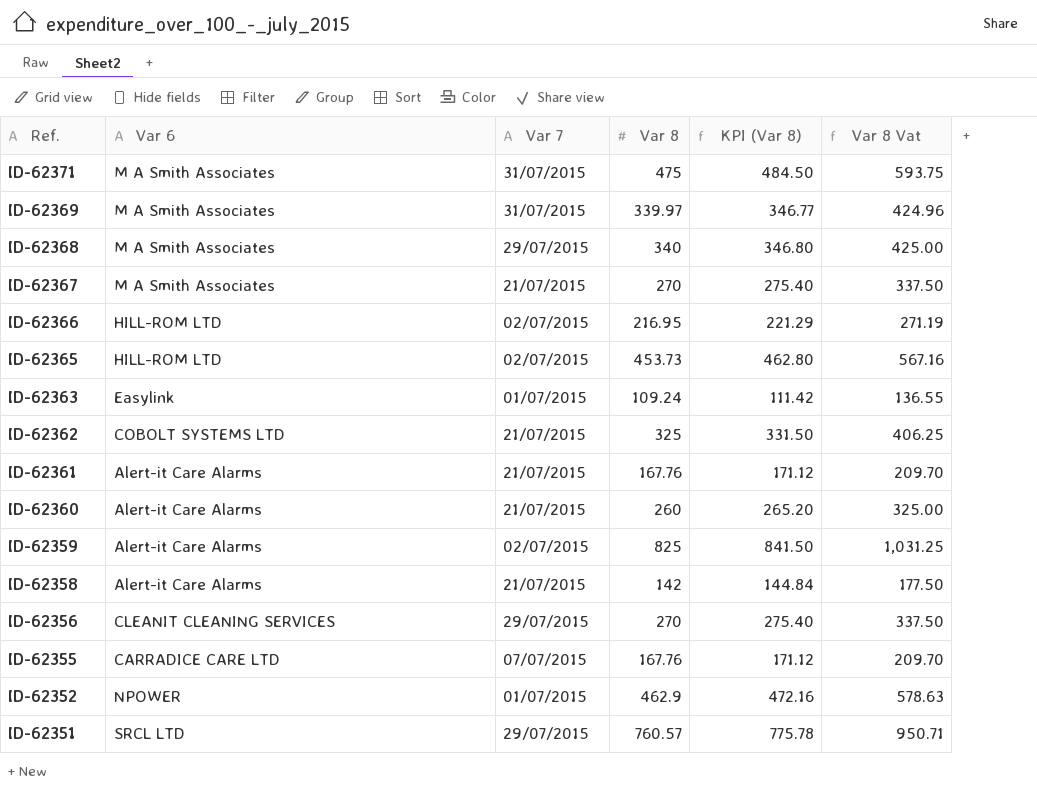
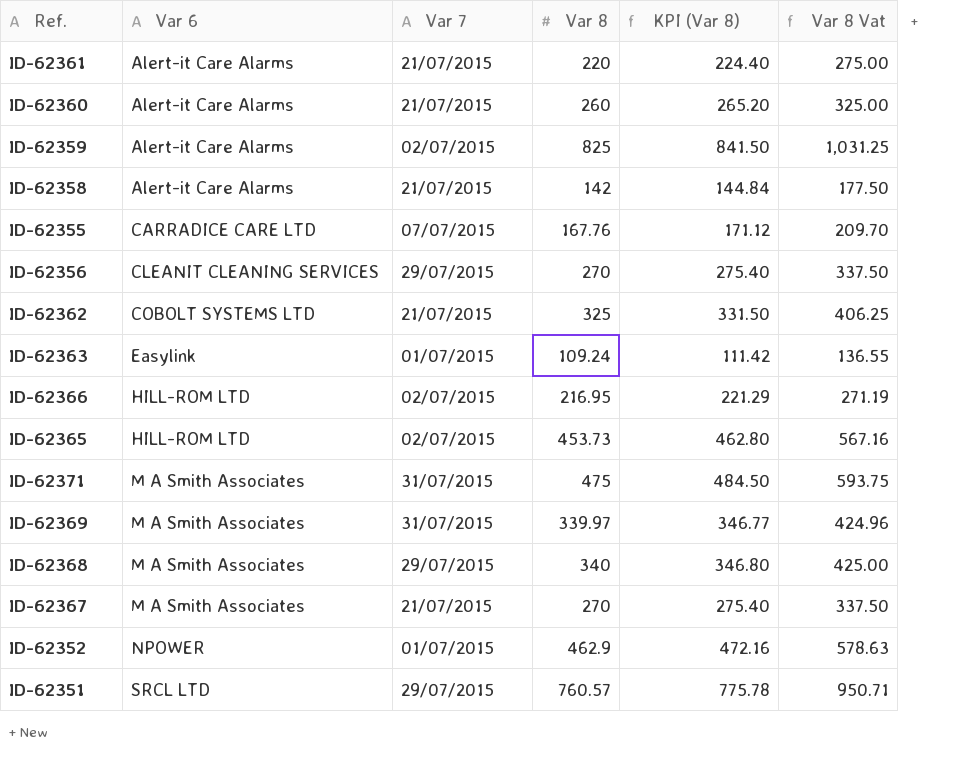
row order: Ref. descending -> Var 6 ascending
ID-62361 | Var 8: 167.76 -> 220
ID-62361 | KPI (Var 8): 171.12 -> 224.40
ID-62361 | Var 8 Vat: 209.70 -> 275.00

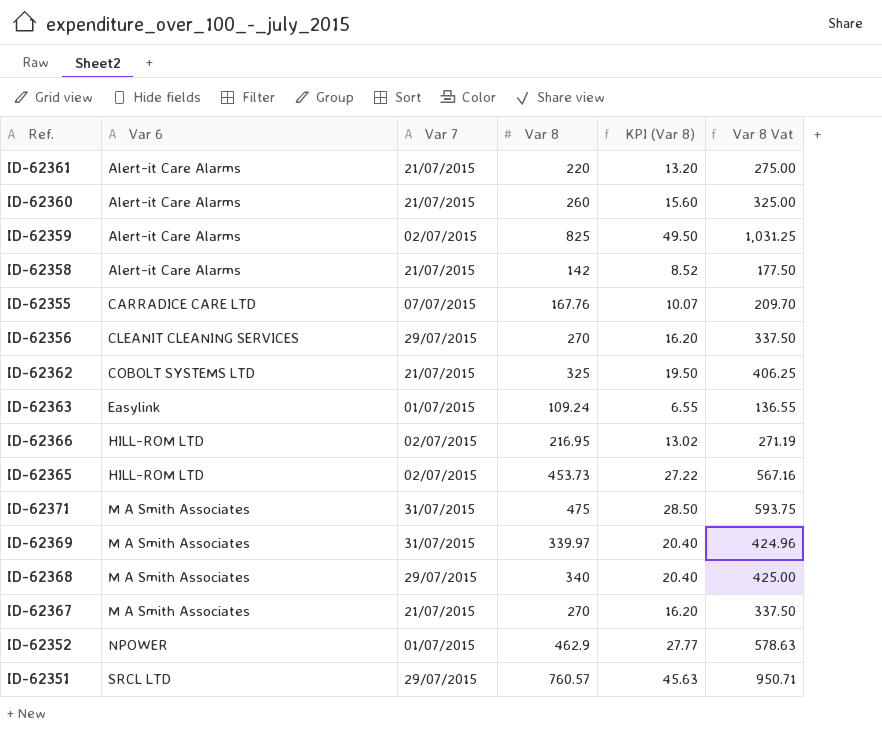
column KPI (Var 8) | formula: [Var 8] * 1.02 -> [Var 8] * 0.06

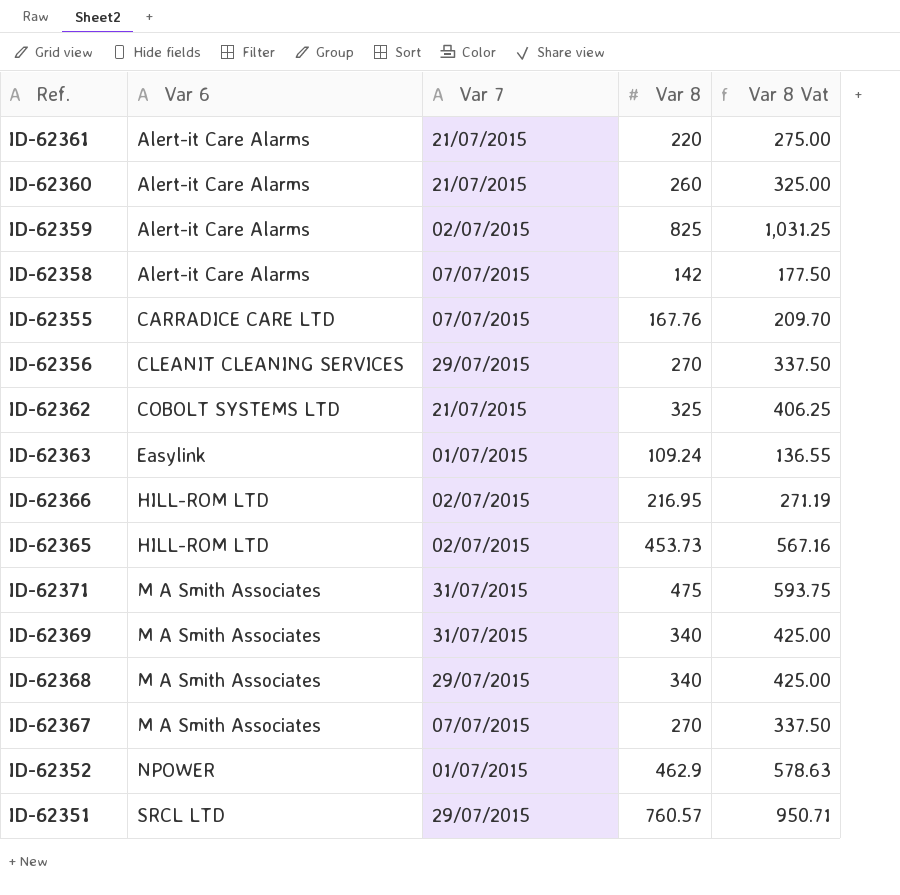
column KPI (Var 8) | formula: [Var 8] * 0.06 -> none
ID-62358 | Var 7: 21/07/2015 -> 07/07/2015
ID-62369 | Var 8: 339.97 -> 340
ID-62369 | Var 8 Vat: 424.96 -> 425.00
ID-62367 | Var 7: 21/07/2015 -> 07/07/2015

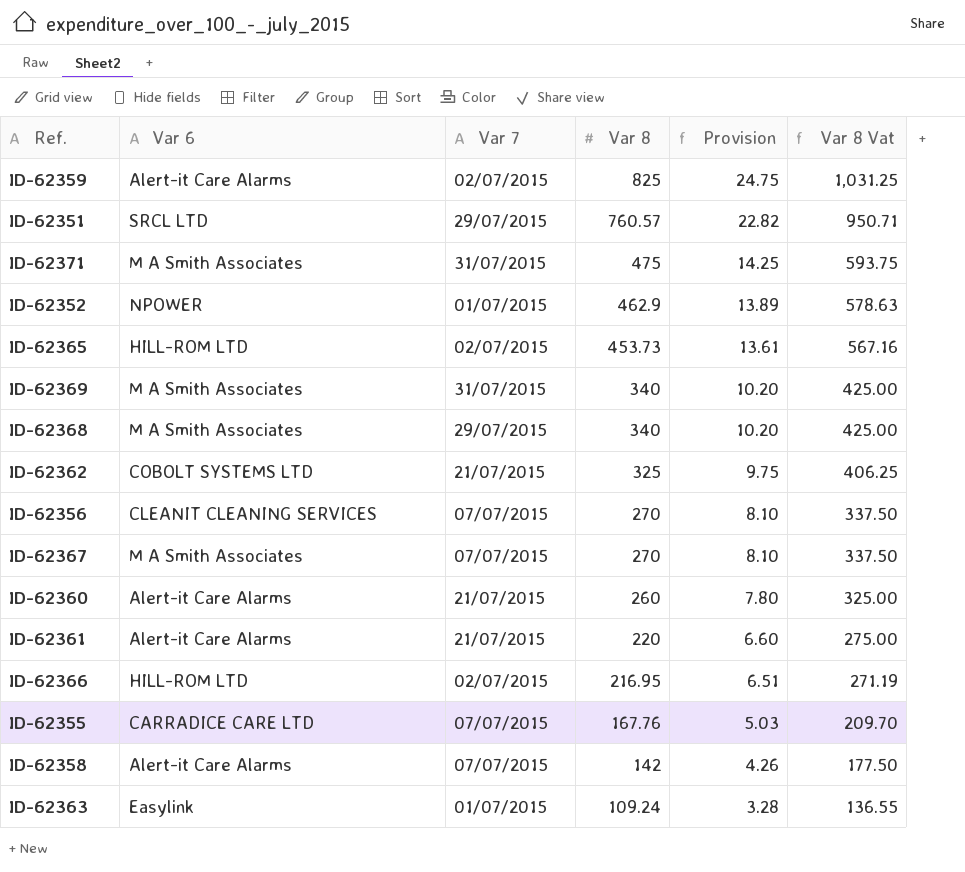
row order: Var 6 ascending -> Var 8 descending
column Provision | formula: none -> [Var 8] * 0.03
ID-62356 | Var 7: 29/07/2015 -> 07/07/2015

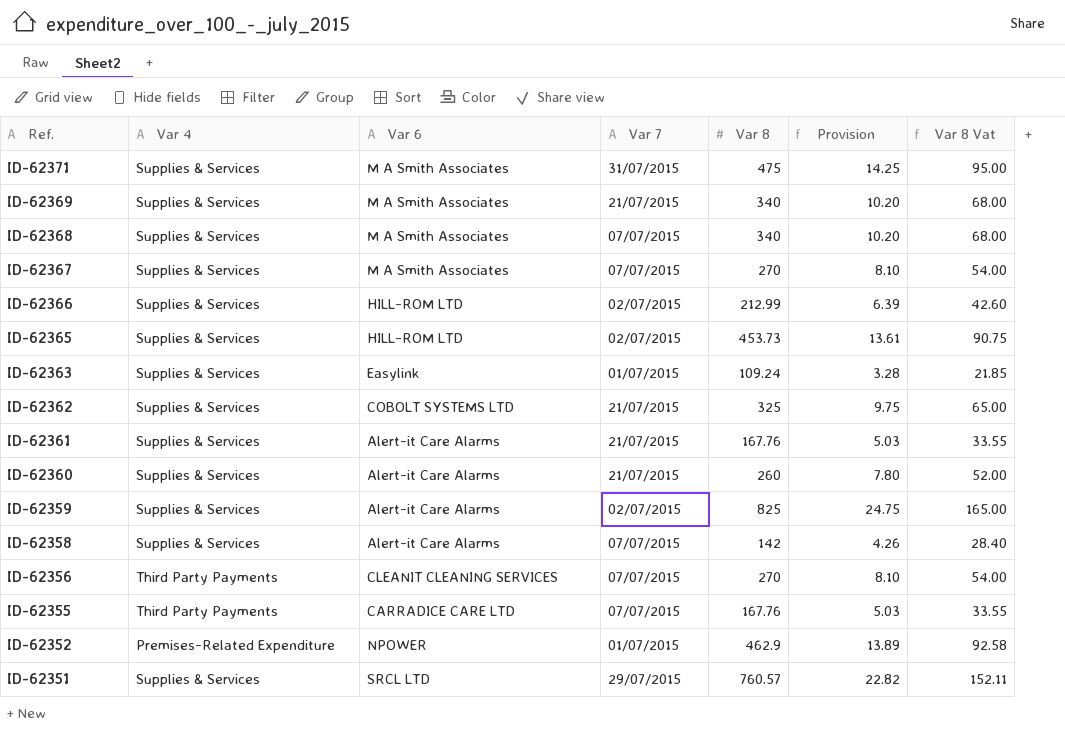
row order: Var 8 descending -> Ref. descending
column Var 4 | position: none -> 2
column Var 8 Vat | formula: [Var 8] * 1.25 -> [Var 8] * 0.2
ID-62369 | Var 7: 31/07/2015 -> 21/07/2015
ID-62368 | Var 7: 29/07/2015 -> 07/07/2015
ID-62366 | Var 8: 216.95 -> 212.99
ID-62366 | Provision: 6.51 -> 6.39
ID-62361 | Var 8: 220 -> 167.76
ID-62361 | Provision: 6.60 -> 5.03

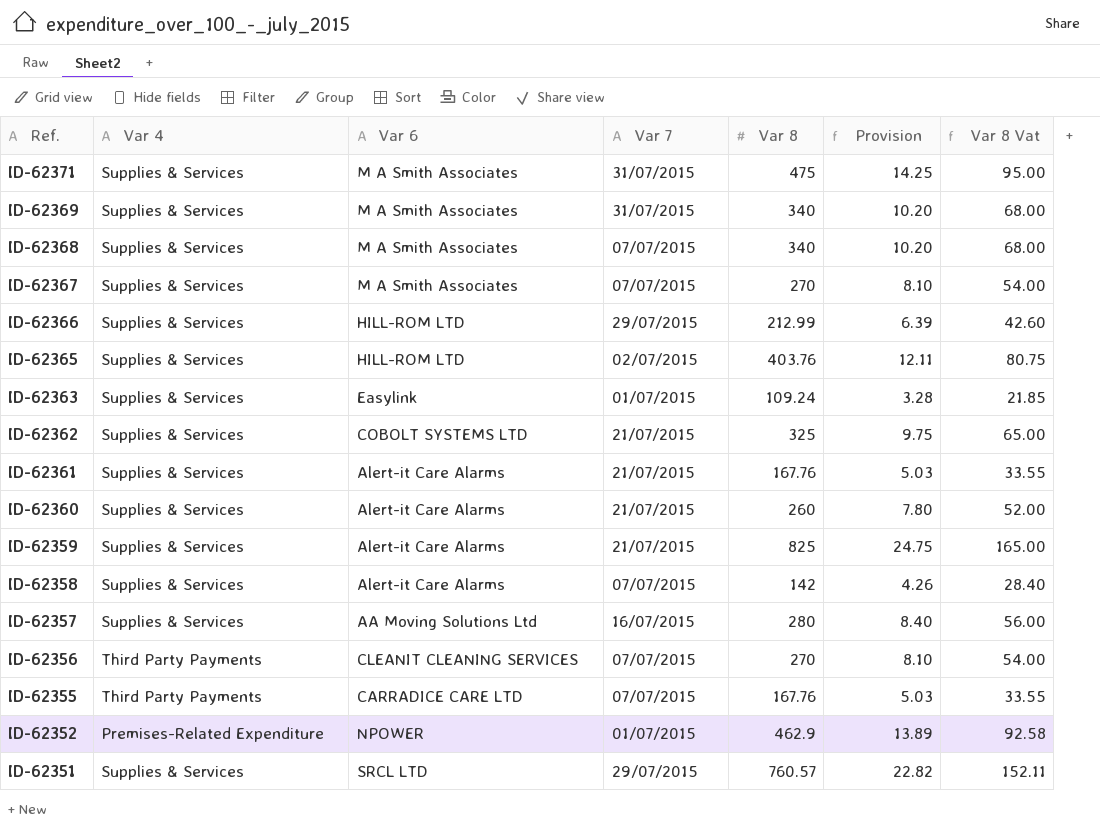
ID-62369 | Var 7: 21/07/2015 -> 31/07/2015
ID-62366 | Var 7: 02/07/2015 -> 29/07/2015
ID-62365 | Var 8: 453.73 -> 403.76
ID-62365 | Provision: 13.61 -> 12.11
ID-62365 | Var 8 Vat: 90.75 -> 80.75
ID-62359 | Var 7: 02/07/2015 -> 21/07/2015
row ID-62357: none -> Supplies & Services | AA Moving Solutions Ltd | 16/07/2015 | 280 | 8.40 | 56.00

